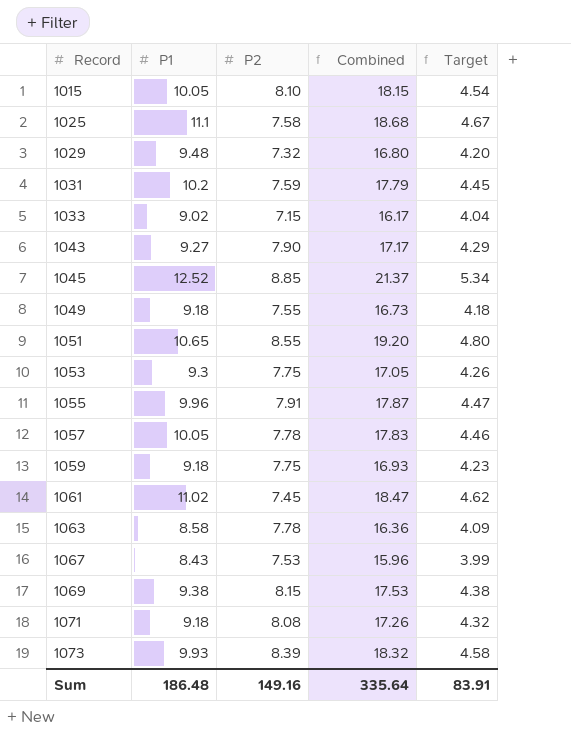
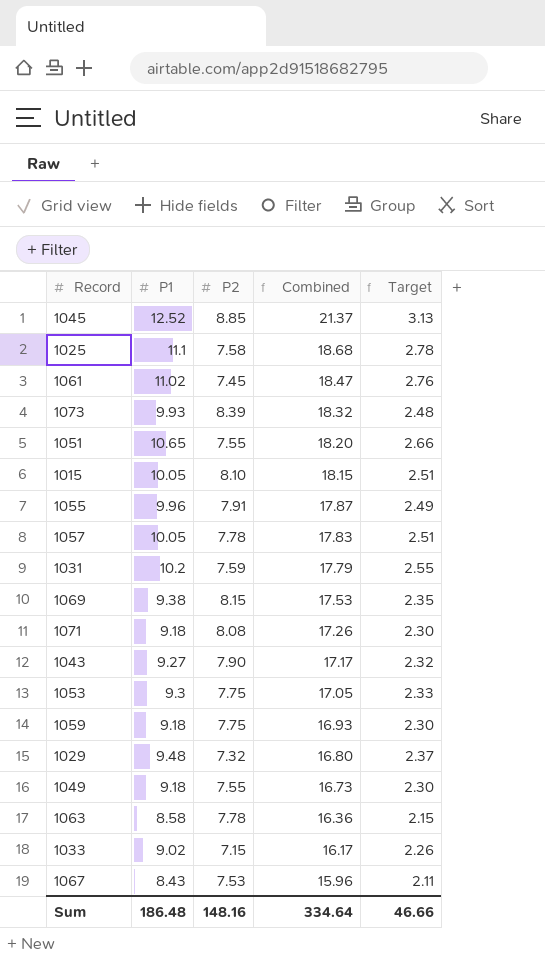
row order: Record ascending -> Combined descending
column Target | formula: [Combined] * 0.25 -> [P1] * 0.25
1051 | P2: 8.55 -> 7.55
1051 | Combined: 19.20 -> 18.20
Sum | P2: 149.16 -> 148.16
Sum | Combined: 335.64 -> 334.64
Sum | Target: 83.91 -> 46.66

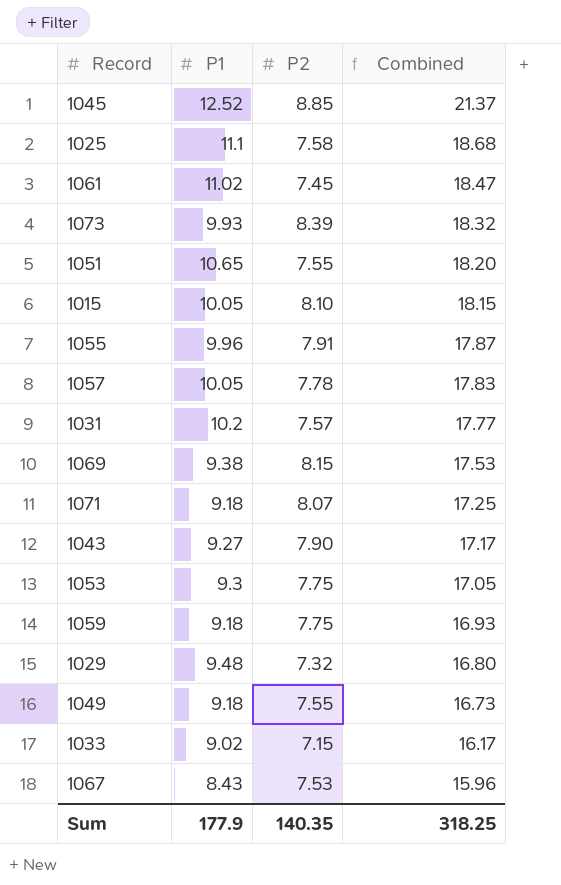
column Target | formula: [P1] * 0.25 -> none
row 1063: 8.58 | 7.78 | 16.36 | 2.15 -> none
1031 | P2: 7.59 -> 7.57
1031 | Combined: 17.79 -> 17.77
1071 | P2: 8.08 -> 8.07
1071 | Combined: 17.26 -> 17.25
Sum | P1: 186.48 -> 177.9
Sum | P2: 148.16 -> 140.35
Sum | Combined: 334.64 -> 318.25

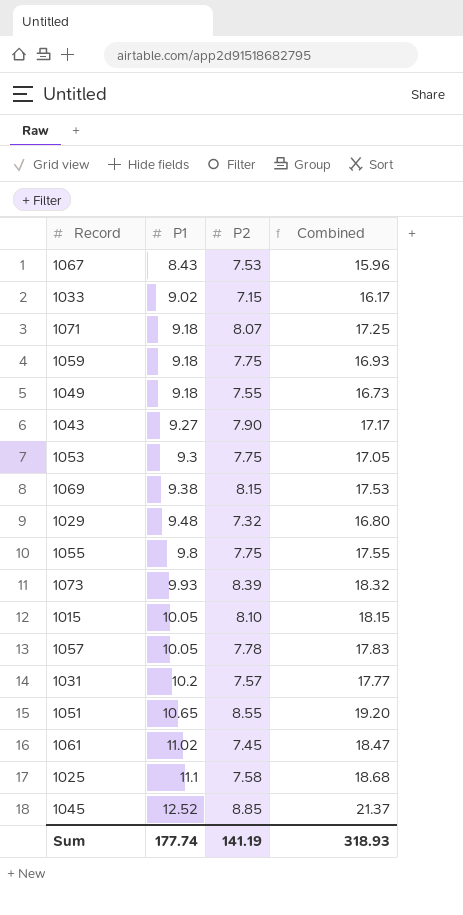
row order: Combined descending -> P1 ascending
1055 | P1: 9.96 -> 9.8
1055 | P2: 7.91 -> 7.75
1055 | Combined: 17.87 -> 17.55
1051 | P2: 7.55 -> 8.55
1051 | Combined: 18.20 -> 19.20
Sum | P1: 177.9 -> 177.74
Sum | P2: 140.35 -> 141.19
Sum | Combined: 318.25 -> 318.93

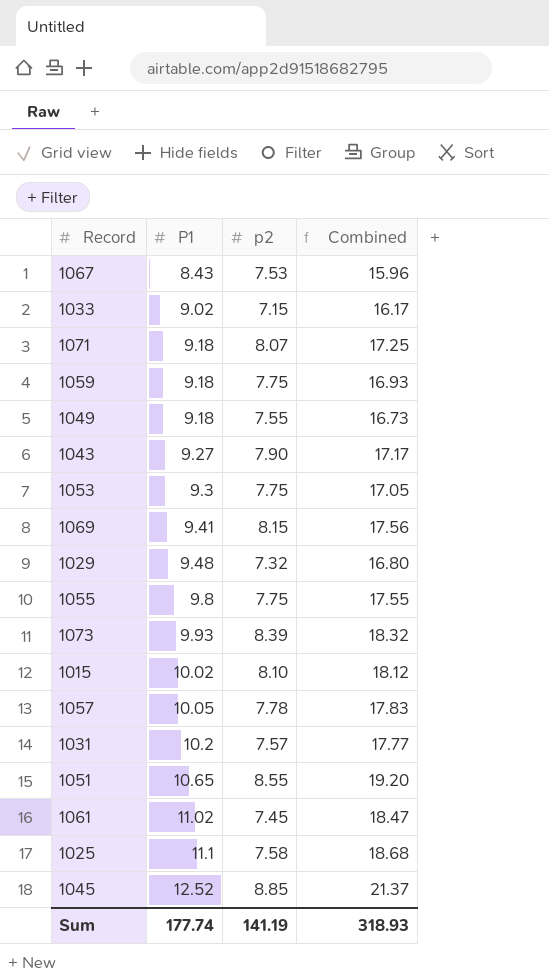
column name: P2 -> p2
1069 | P1: 9.38 -> 9.41
1069 | Combined: 17.53 -> 17.56
1015 | P1: 10.05 -> 10.02
1015 | Combined: 18.15 -> 18.12

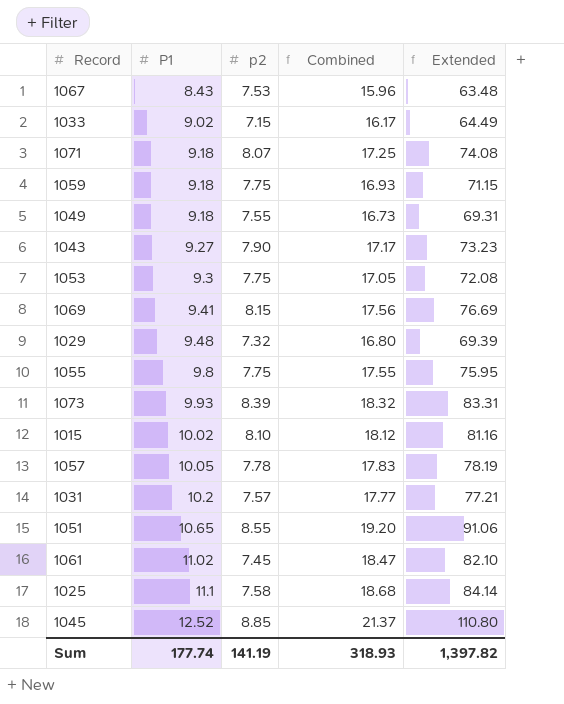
column Extended | formula: none -> [P1] * [p2]

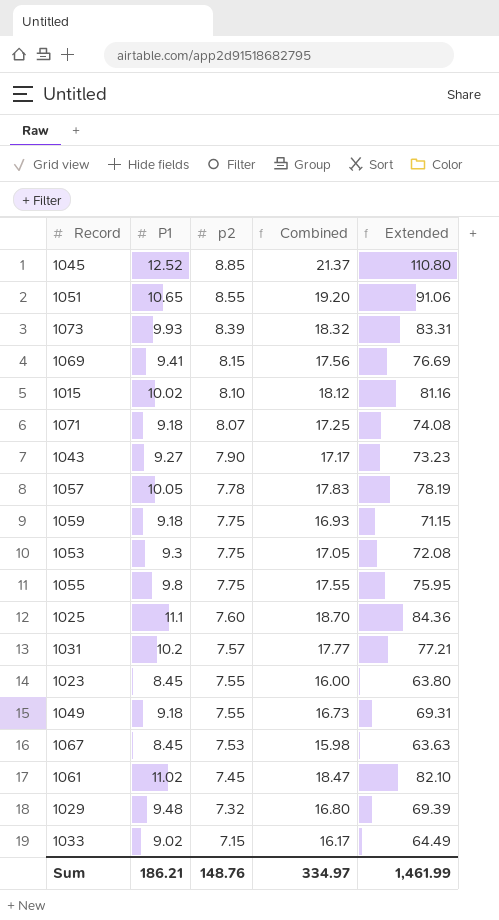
row order: P1 ascending -> p2 descending
1025 | p2: 7.58 -> 7.60
1025 | Combined: 18.68 -> 18.70
1025 | Extended: 84.14 -> 84.36
row 1023: none -> 8.45 | 7.55 | 16.00 | 63.80
1067 | P1: 8.43 -> 8.45
1067 | Combined: 15.96 -> 15.98
1067 | Extended: 63.48 -> 63.63
Sum | P1: 177.74 -> 186.21
Sum | p2: 141.19 -> 148.76
Sum | Combined: 318.93 -> 334.97
Sum | Extended: 1,397.82 -> 1,461.99

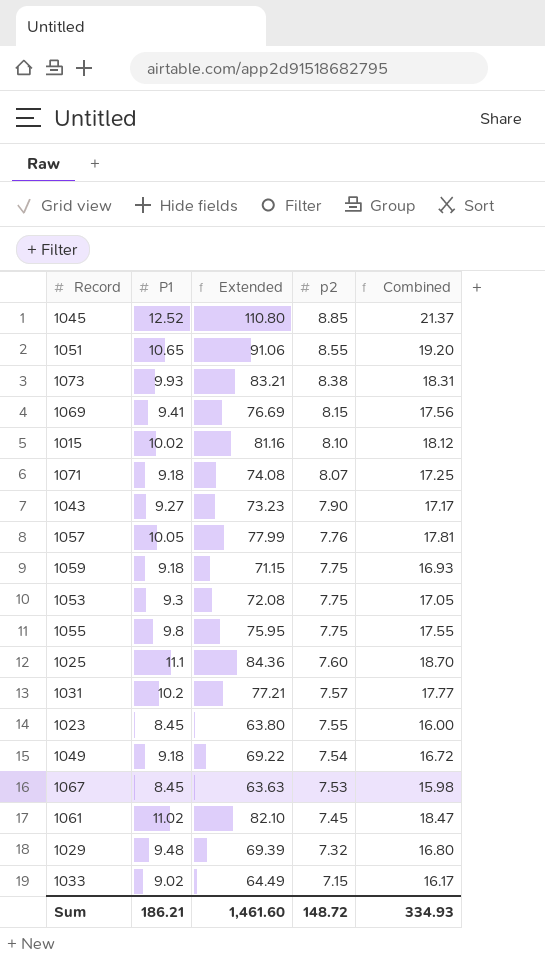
column Extended | position: 5 -> 3
1073 | Extended: 83.31 -> 83.21
1073 | p2: 8.39 -> 8.38
1073 | Combined: 18.32 -> 18.31
1057 | Extended: 78.19 -> 77.99
1057 | p2: 7.78 -> 7.76
1057 | Combined: 17.83 -> 17.81
1049 | Extended: 69.31 -> 69.22
1049 | p2: 7.55 -> 7.54
1049 | Combined: 16.73 -> 16.72
Sum | Extended: 1,461.99 -> 1,461.60
Sum | p2: 148.76 -> 148.72
Sum | Combined: 334.97 -> 334.93

